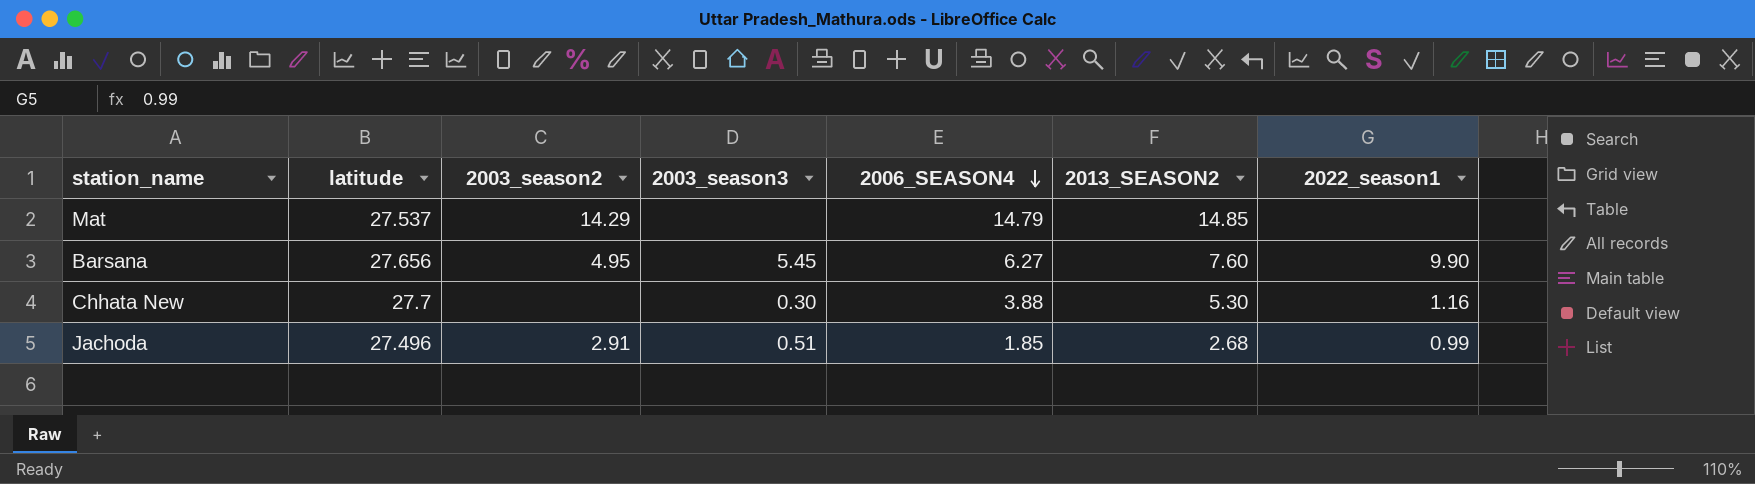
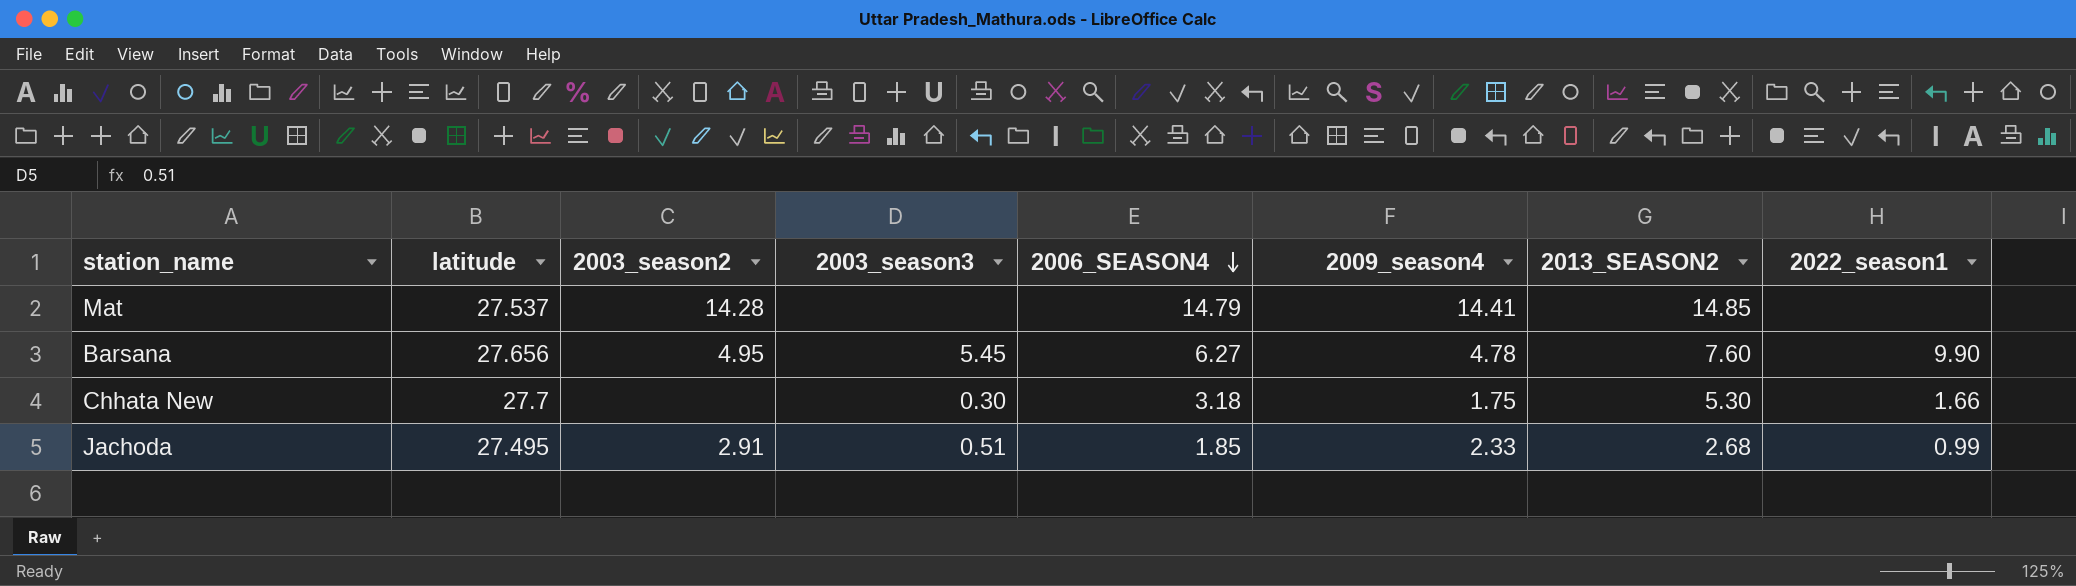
column 2009_season4 | position: none -> 6
Mat | 2003_season2: 14.29 -> 14.28
Chhata New | 2006_SEASON4: 3.88 -> 3.18
Chhata New | 2022_season1: 1.16 -> 1.66
Jachoda | latitude: 27.496 -> 27.495

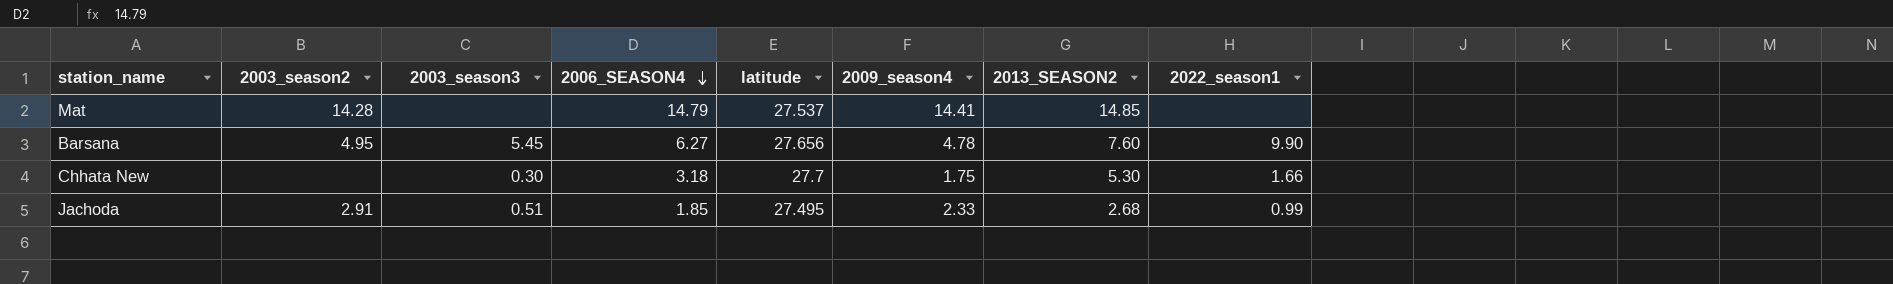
column latitude | position: 2 -> 5

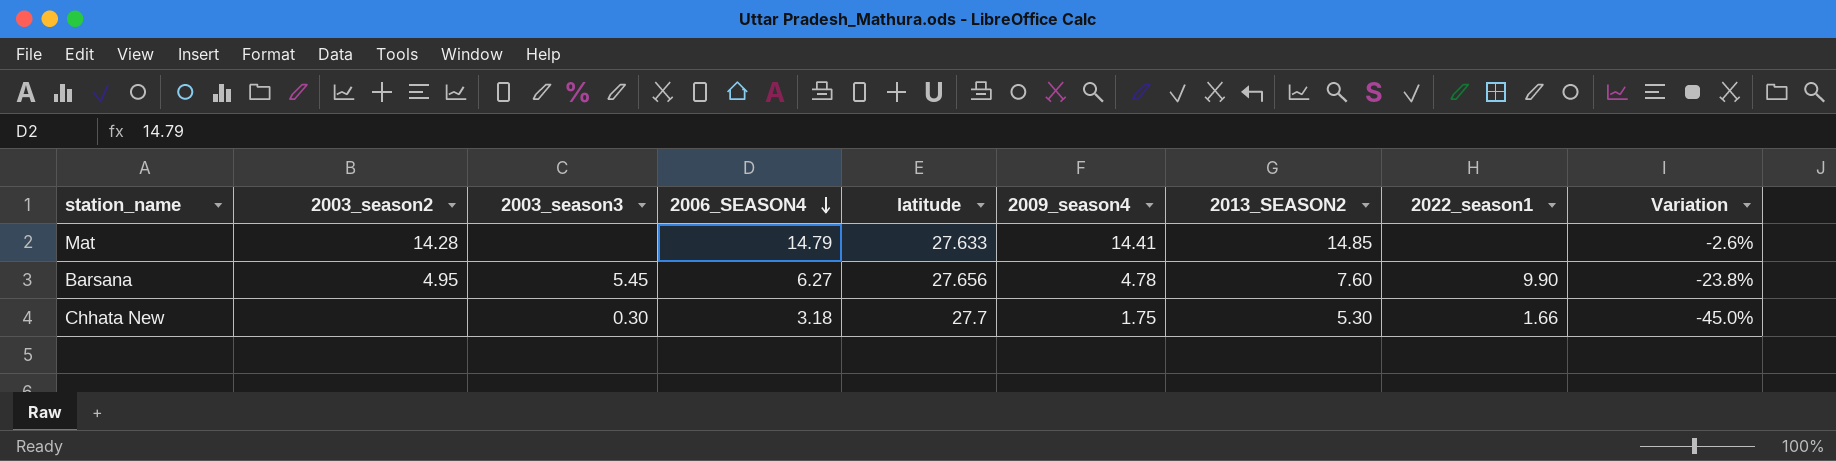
column Variation | formula: none -> ([2009_season4] - [2006_SEASON4]) / [2006_SEASON4]
row Jachoda: 2.91 | 0.51 | 1.85 | 27.495 | 2.33 | 2.68 | 0.99 -> none
Mat | latitude: 27.537 -> 27.633

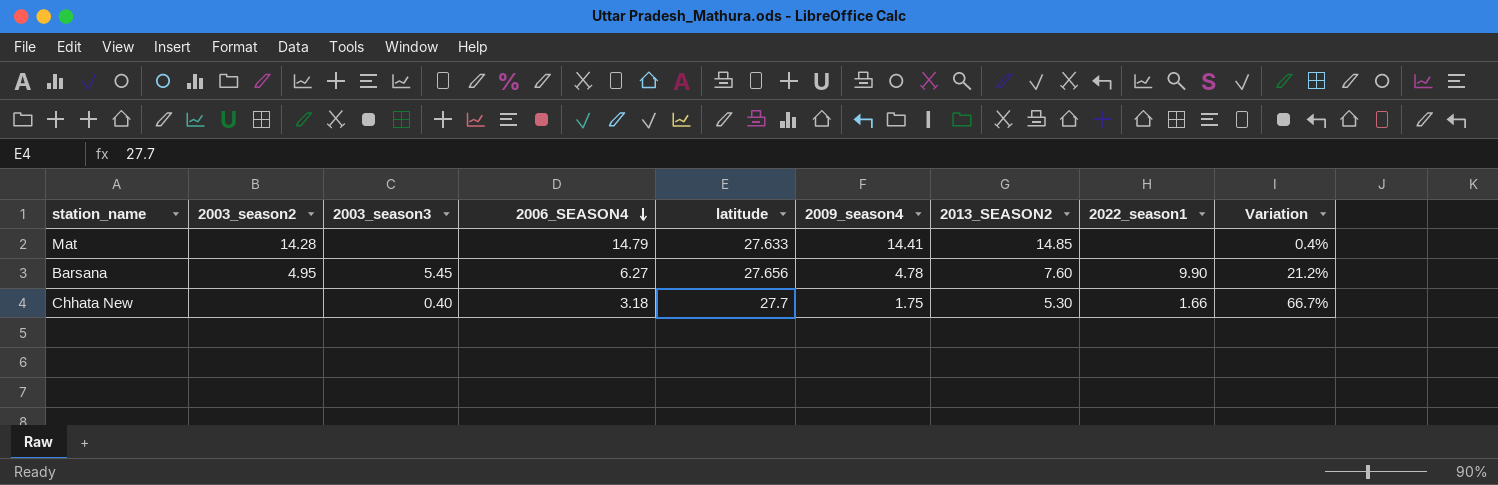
column Variation | formula: ([2009_season4] - [2006_SEASON4]) / [2006_SEASON4] -> ([2013_SEASON2] - [2006_SEASON4]) / [2006_SEASON4]
Chhata New | 2003_season3: 0.30 -> 0.40

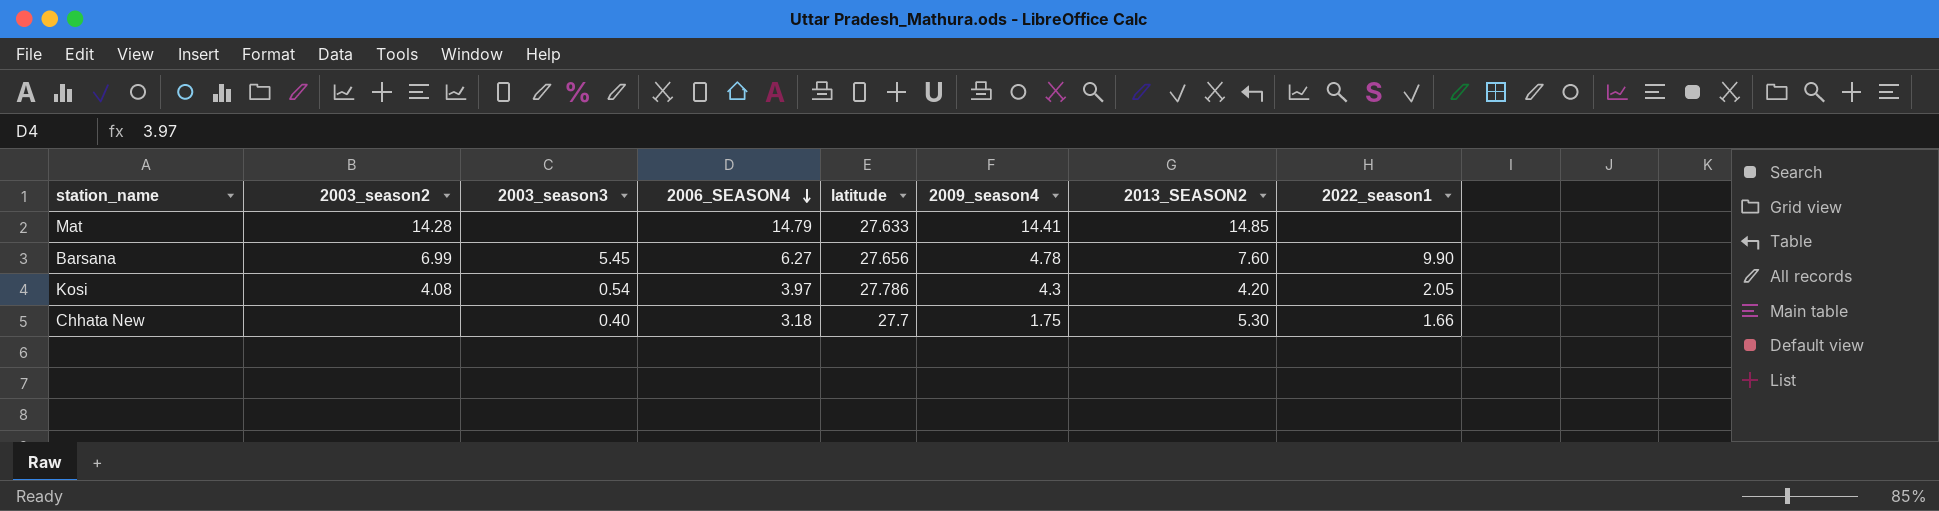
column Variation | formula: ([2013_SEASON2] - [2006_SEASON4]) / [2006_SEASON4] -> none
Barsana | 2003_season2: 4.95 -> 6.99
row Kosi: none -> 4.08 | 0.54 | 3.97 | 27.786 | 4.3 | 4.20 | 2.05

